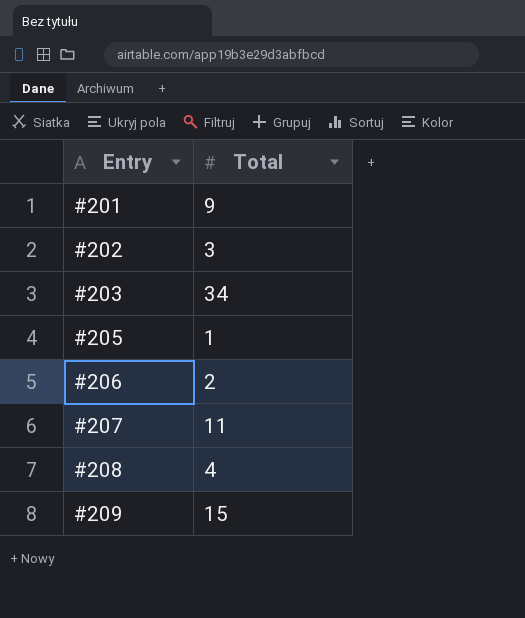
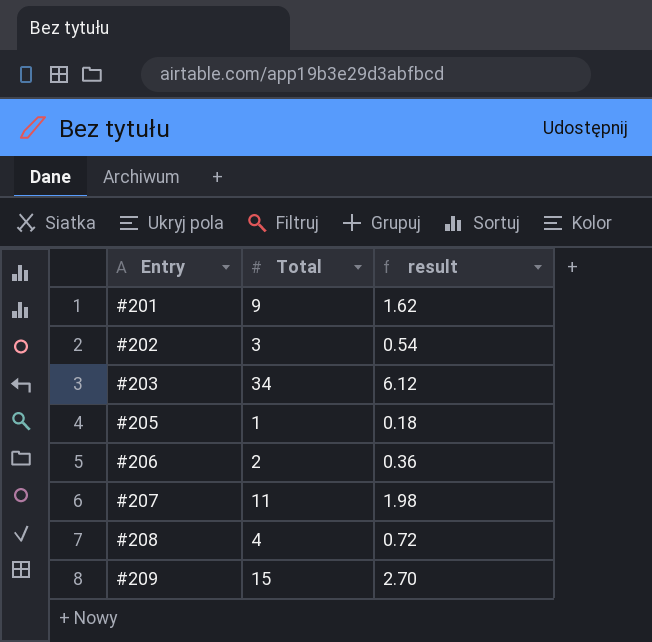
column result | formula: none -> [Total] * 0.18

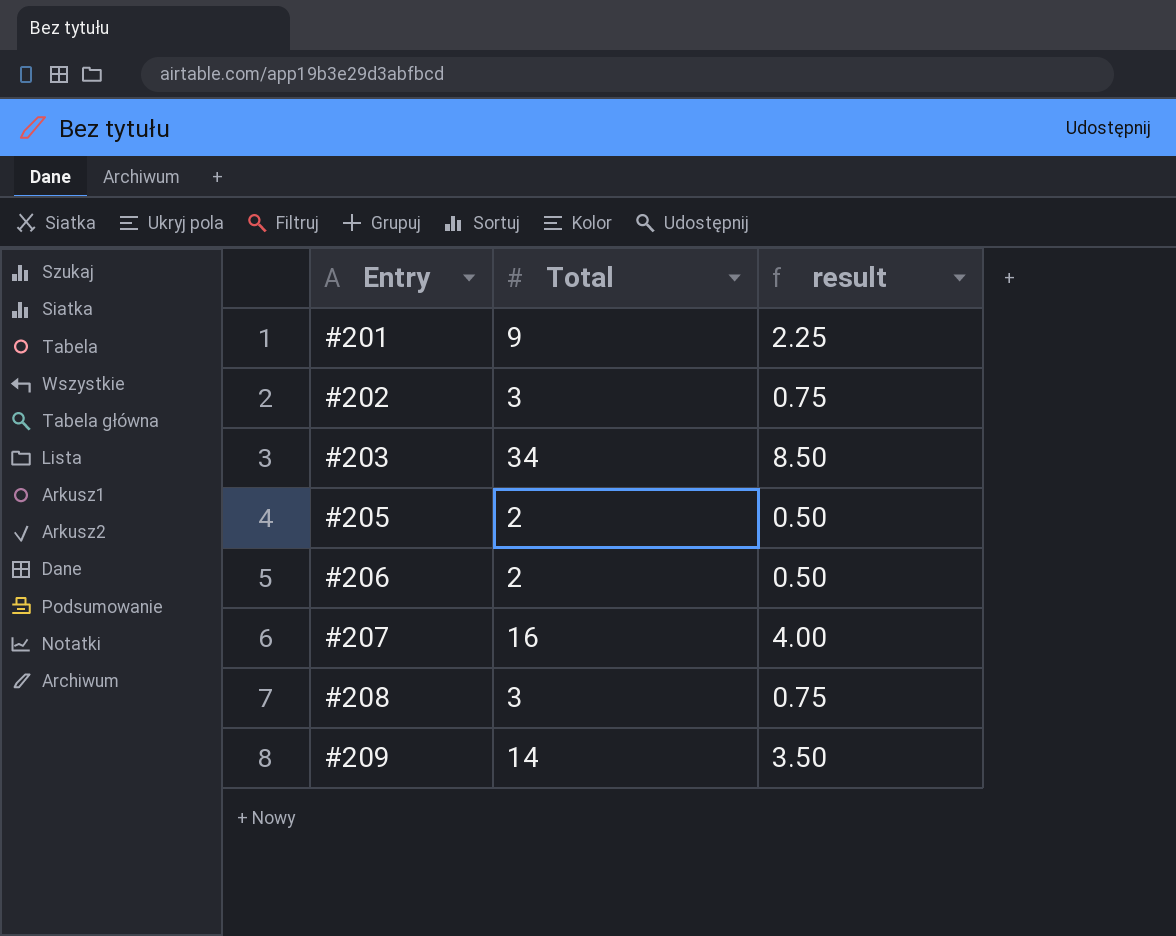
column result | formula: [Total] * 0.18 -> [Total] * 0.25
#205 | Total: 1 -> 2
#207 | Total: 11 -> 16
#208 | Total: 4 -> 3
#209 | Total: 15 -> 14

